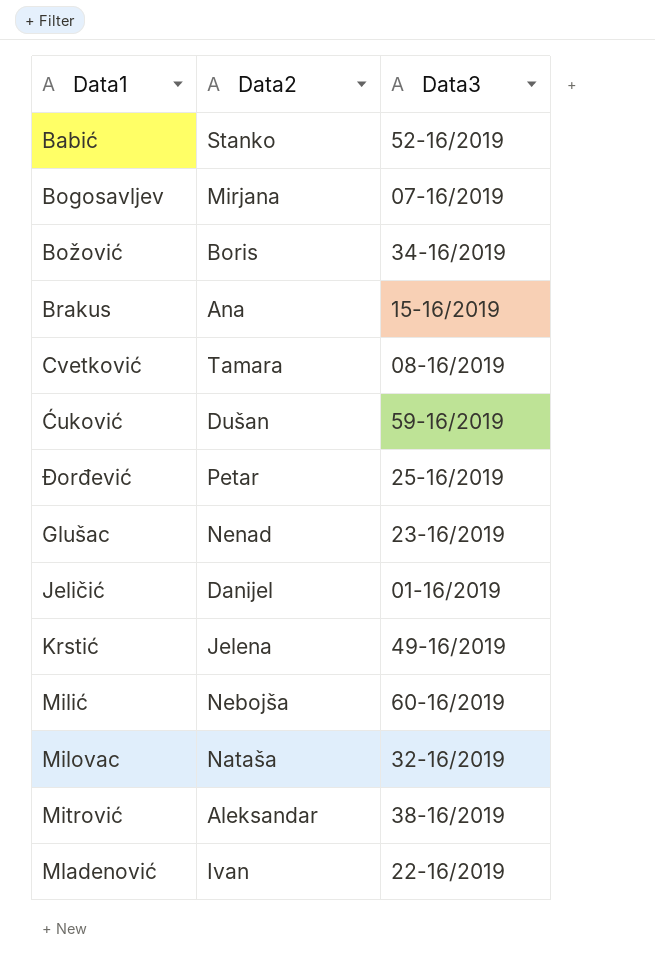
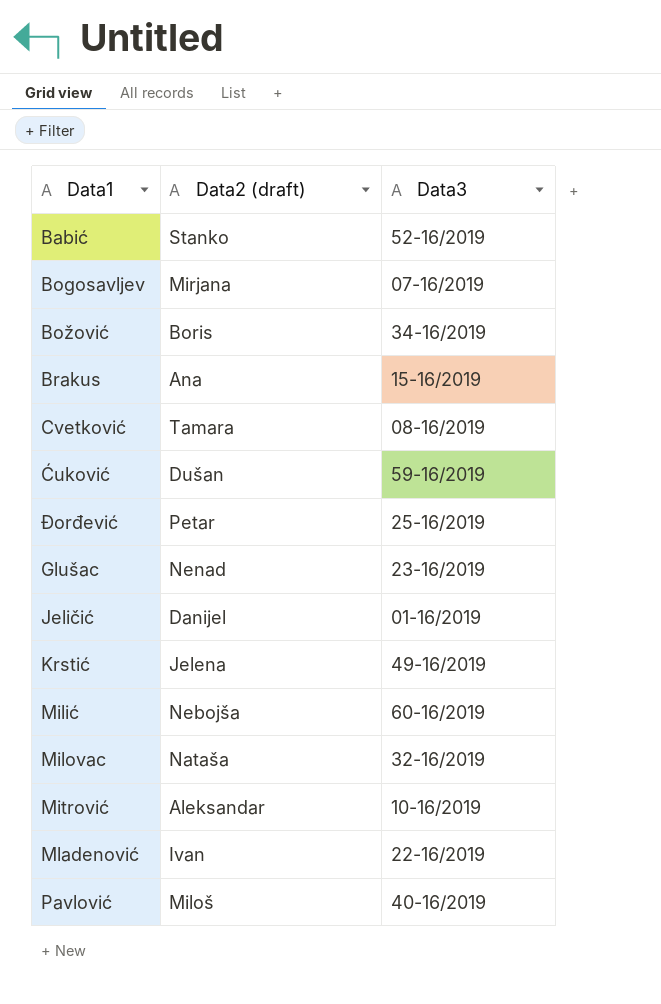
column name: Data2 -> Data2 (draft)
Mitrović | Data3: 38-16/2019 -> 10-16/2019
row Pavlović: none -> Miloš | 40-16/2019

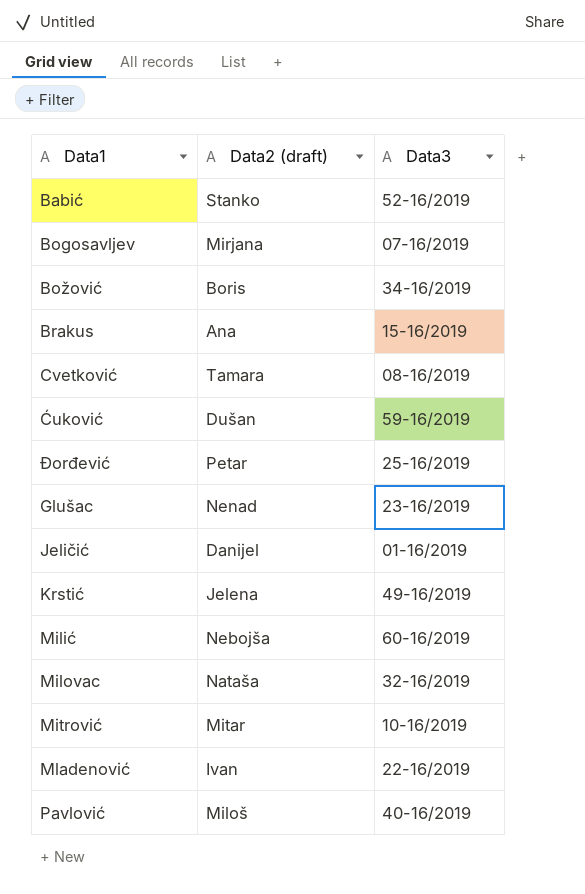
Mitrović | Data2 (draft): Aleksandar -> Mitar

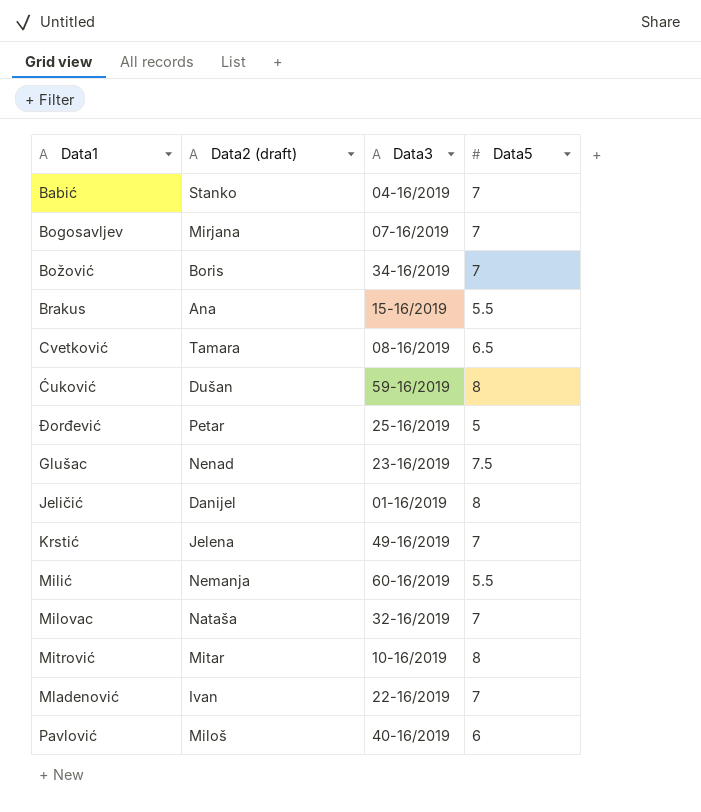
column Data5 | position: none -> 4
Babić | Data3: 52-16/2019 -> 04-16/2019
Milić | Data2 (draft): Nebojša -> Nemanja

